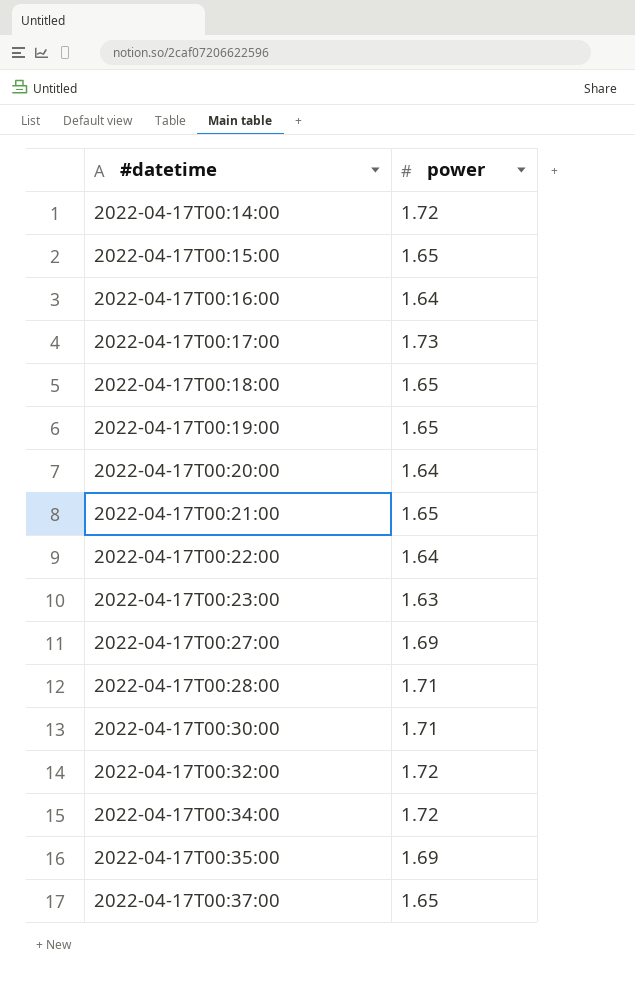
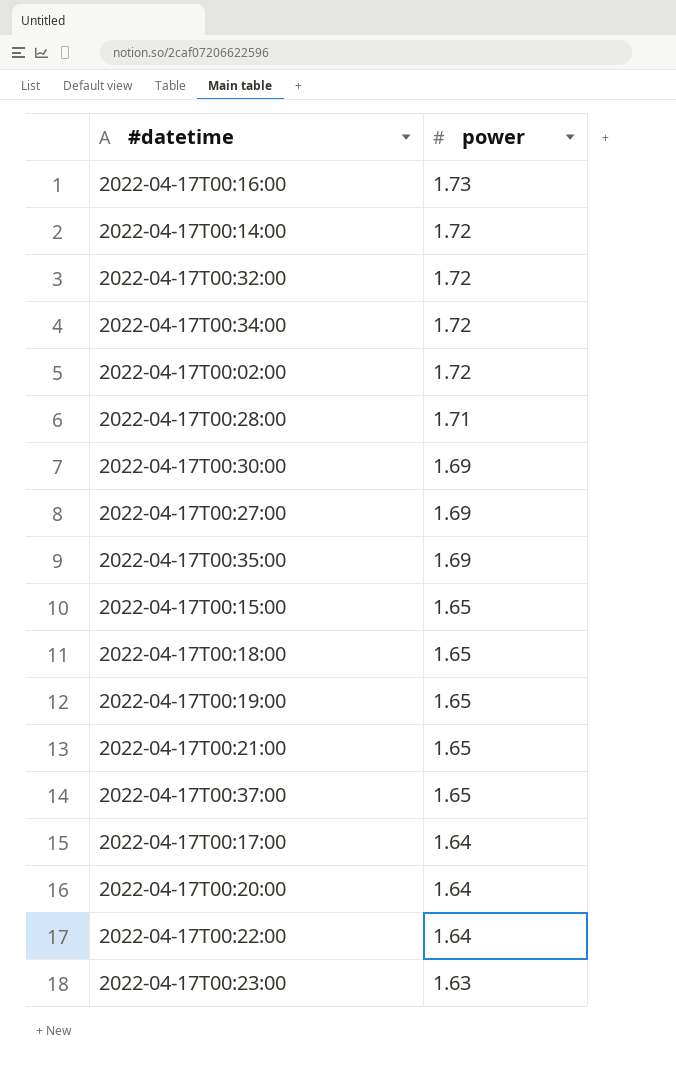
row order: #datetime ascending -> power descending
2022-04-17T00:16:00 | power: 1.64 -> 1.73
row 2022-04-17T00:02:00: none -> 1.72
2022-04-17T00:30:00 | power: 1.71 -> 1.69
2022-04-17T00:17:00 | power: 1.73 -> 1.64

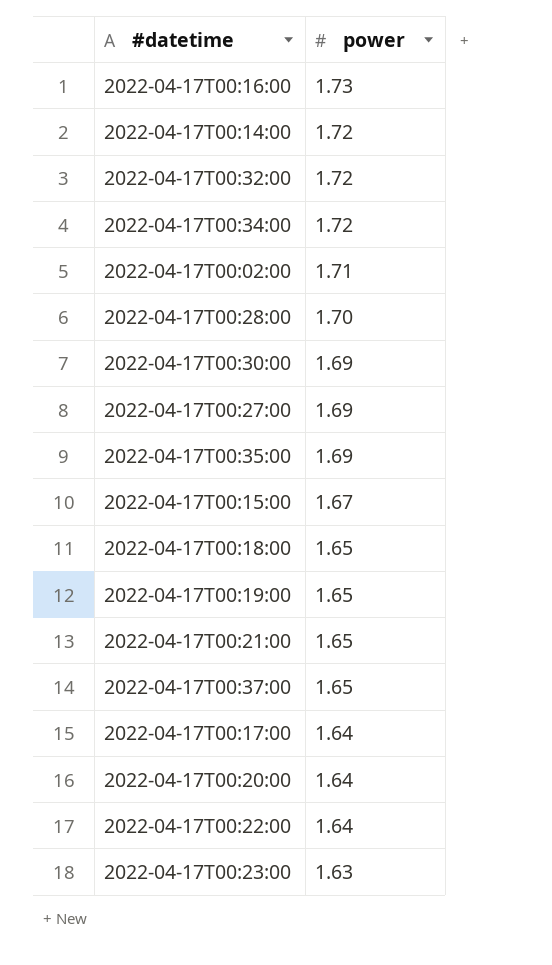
2022-04-17T00:02:00 | power: 1.72 -> 1.71
2022-04-17T00:28:00 | power: 1.71 -> 1.70
2022-04-17T00:15:00 | power: 1.65 -> 1.67

